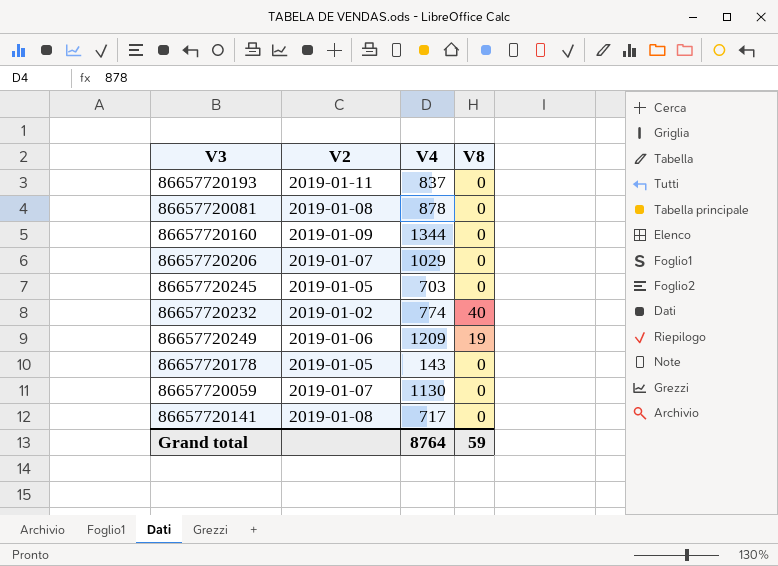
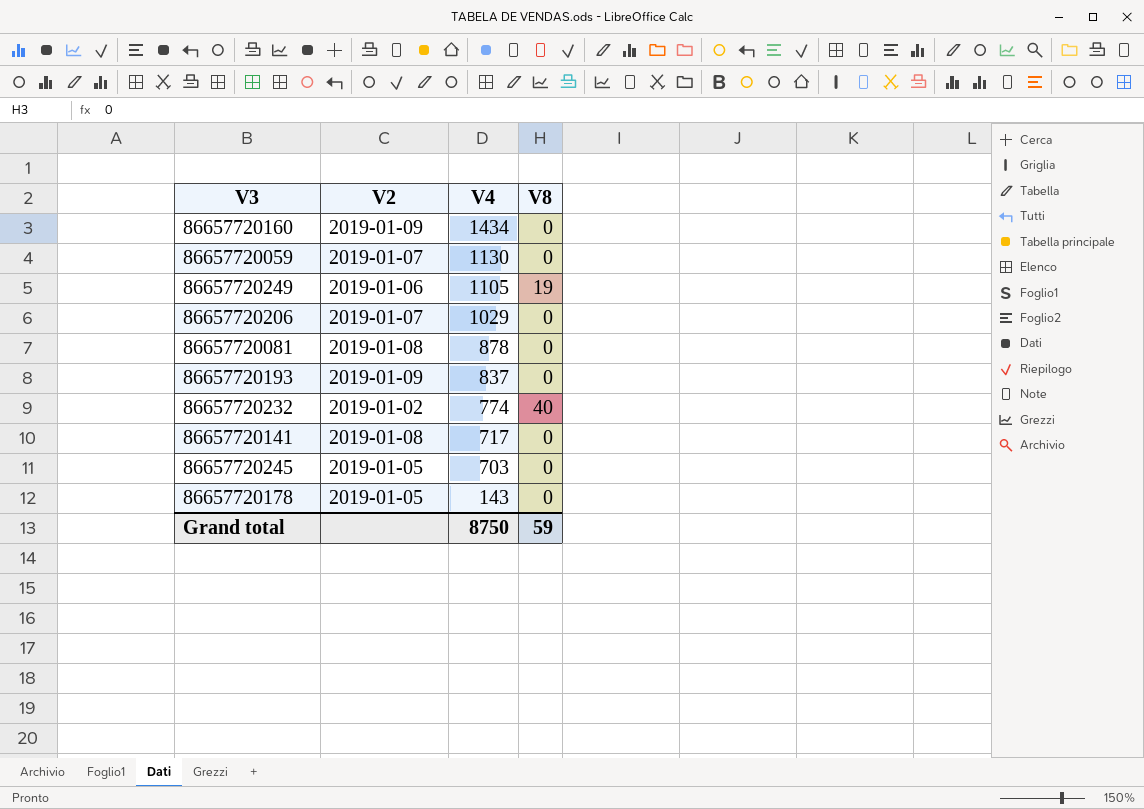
row order: none -> V4 descending
86657720160 | V4: 1344 -> 1434
86657720249 | V4: 1209 -> 1105
86657720193 | V2: 2019-01-11 -> 2019-01-09
Grand total | V4: 8764 -> 8750

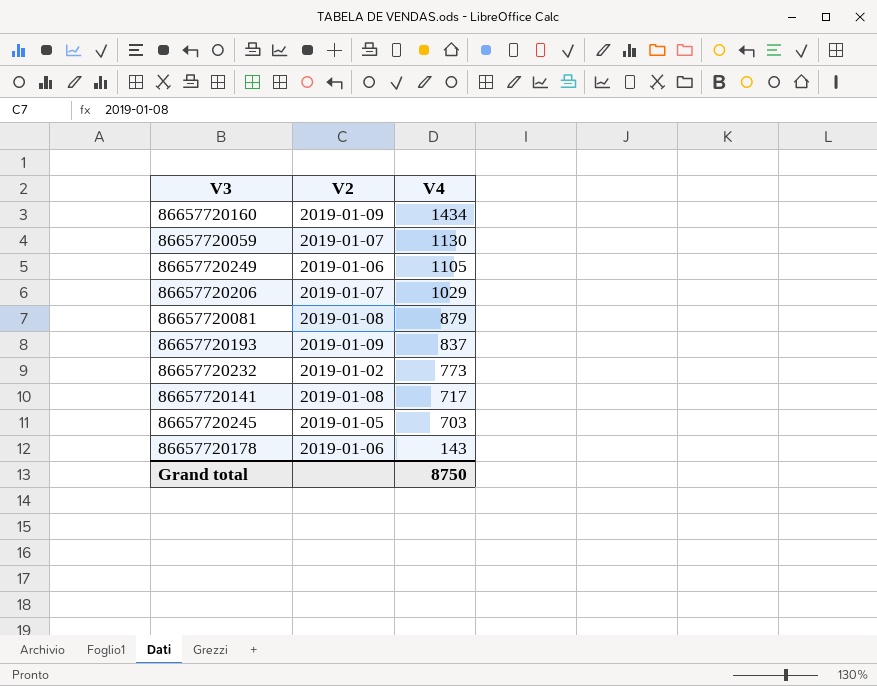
column V8 | position: 4 -> none
86657720081 | V4: 878 -> 879
86657720232 | V4: 774 -> 773
86657720178 | V2: 2019-01-05 -> 2019-01-06

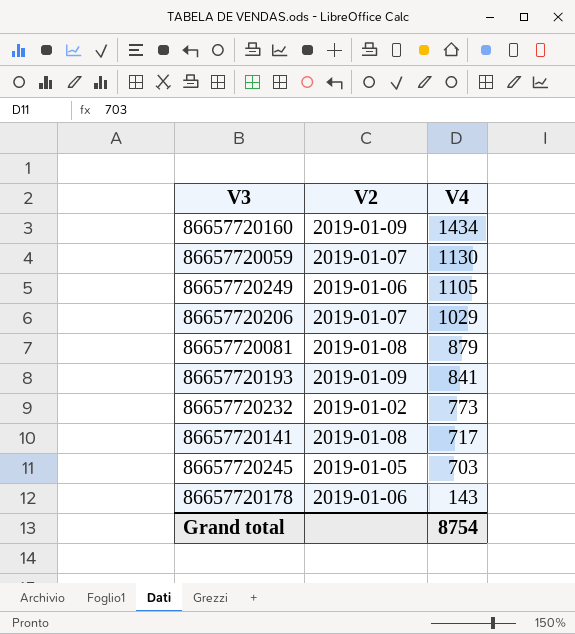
86657720193 | V4: 837 -> 841
Grand total | V4: 8750 -> 8754

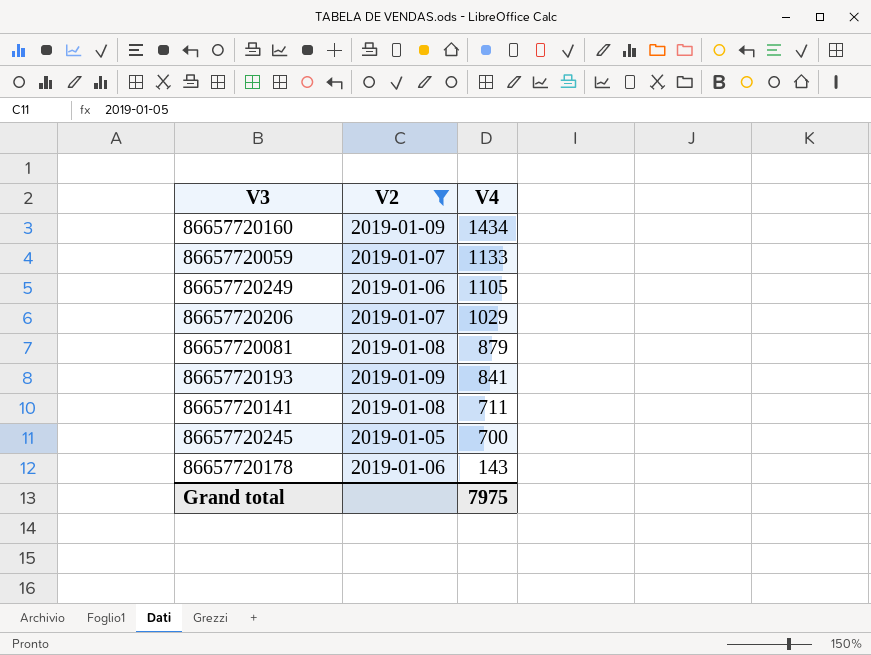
filter: none -> V2 != 2019-01-02
86657720059 | V4: 1130 -> 1133
86657720141 | V4: 717 -> 711
86657720245 | V4: 703 -> 700
Grand total | V4: 8754 -> 7975

